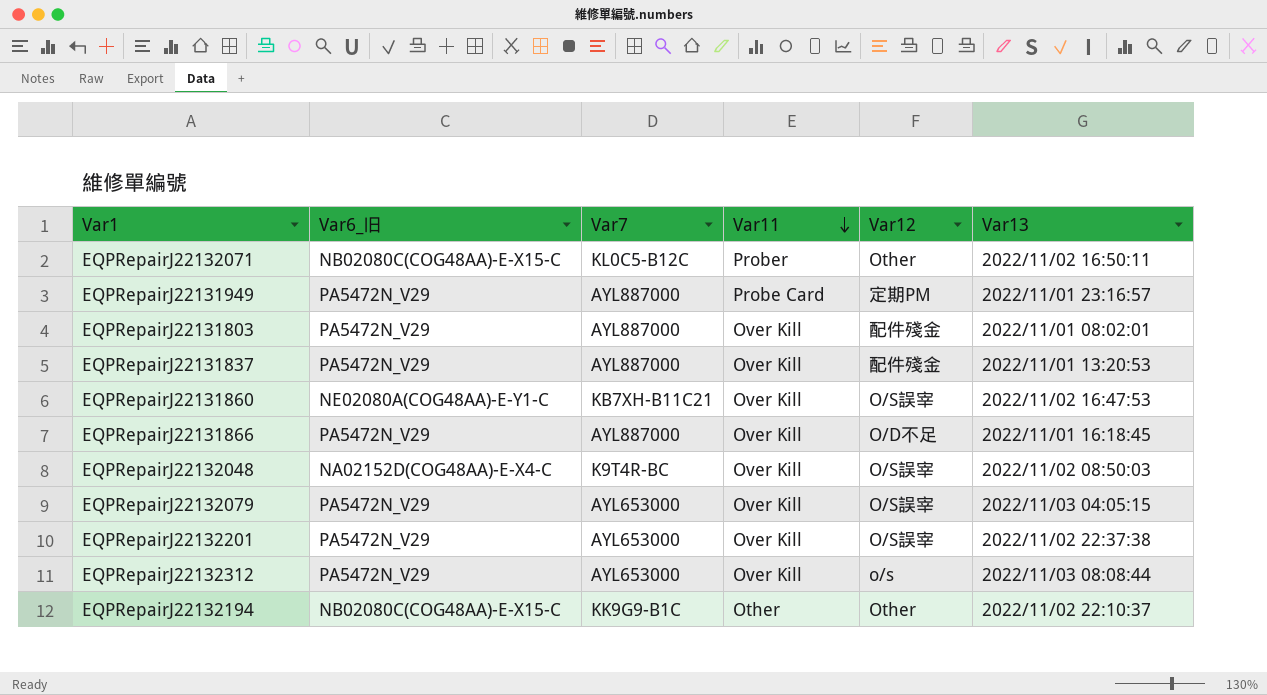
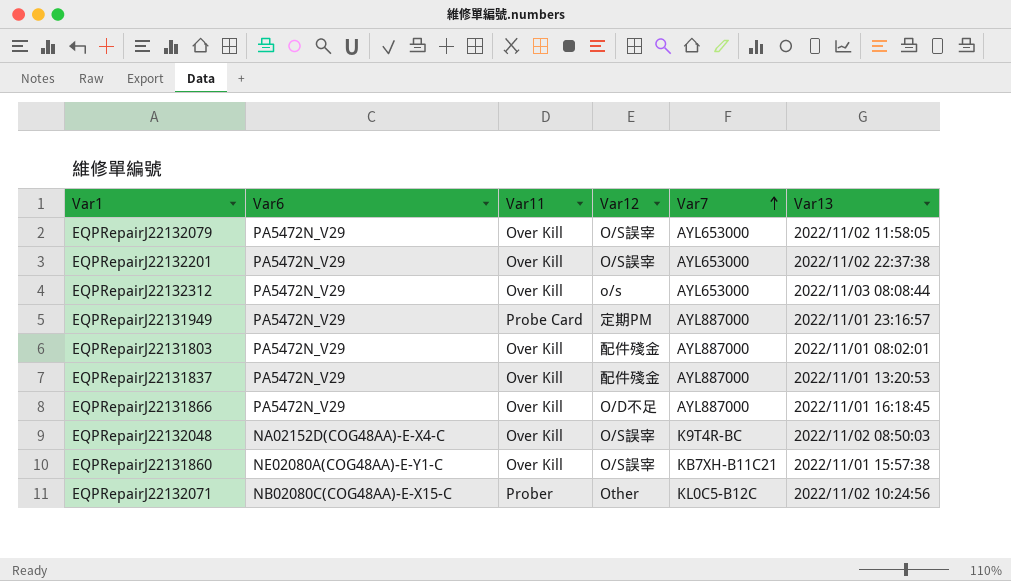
row order: Var11 descending -> Var7 ascending
column name: Var6_旧 -> Var6
column Var7 | position: 3 -> 5
row EQPRepairJ22132194: NB02080C(COG48AA)-E-X15-C | KK9G9-B1C | Other | Other | 2022/11/02 22:10:37 -> none
EQPRepairJ22132079 | Var13: 2022/11/03 04:05:15 -> 2022/11/02 11:58:05
EQPRepairJ22131860 | Var13: 2022/11/02 16:47:53 -> 2022/11/01 15:57:38
EQPRepairJ22132071 | Var13: 2022/11/02 16:50:11 -> 2022/11/02 10:24:56

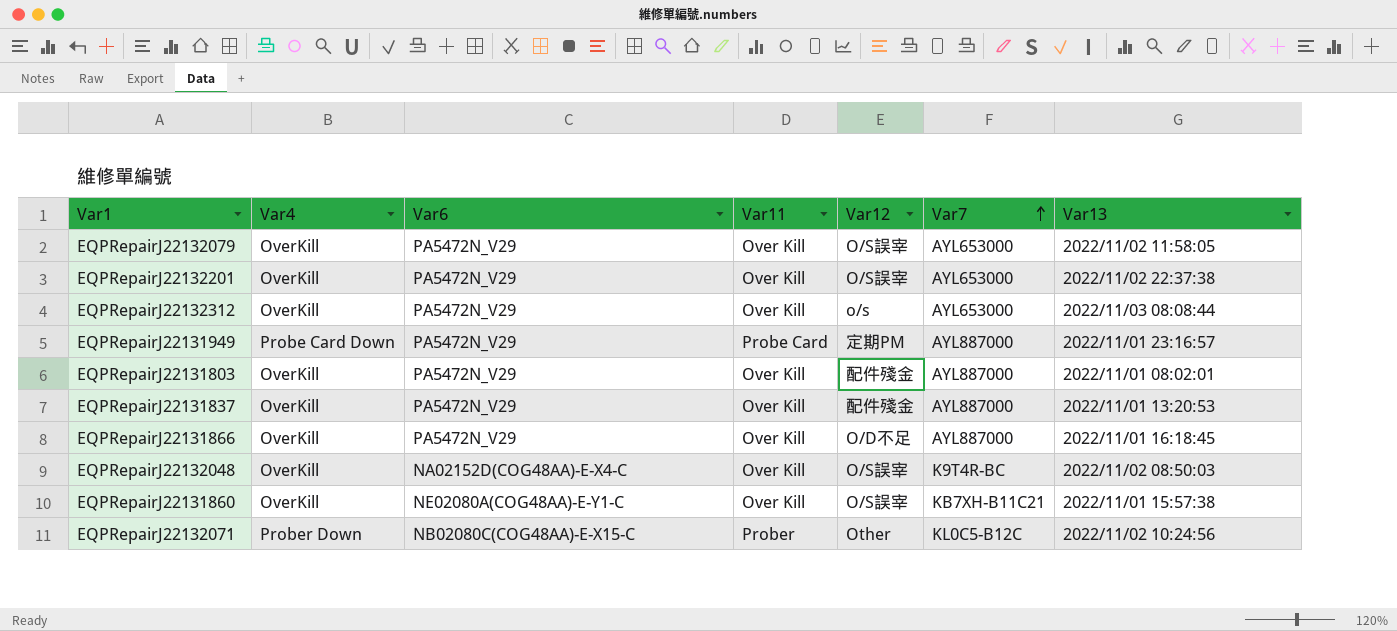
column Var4 | position: none -> 2

